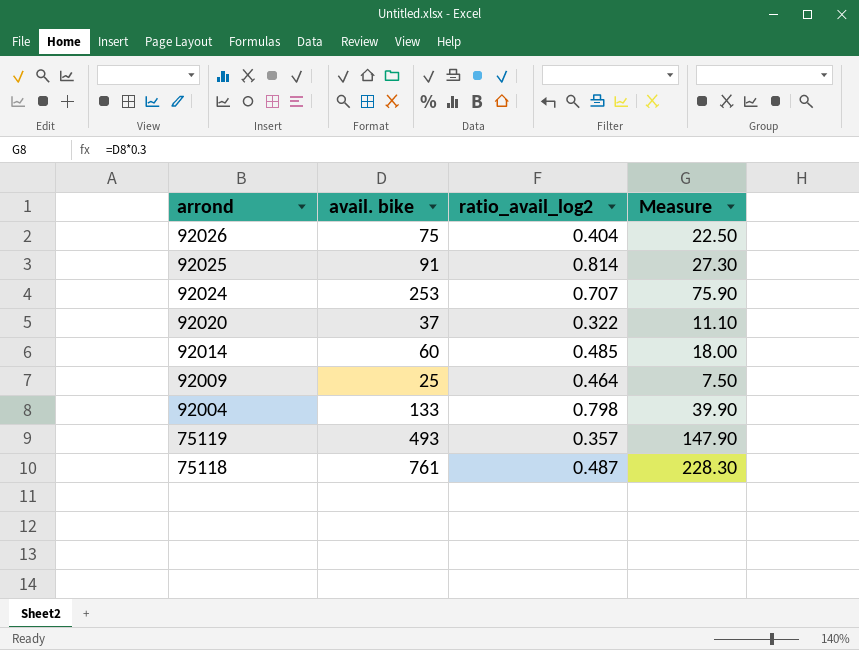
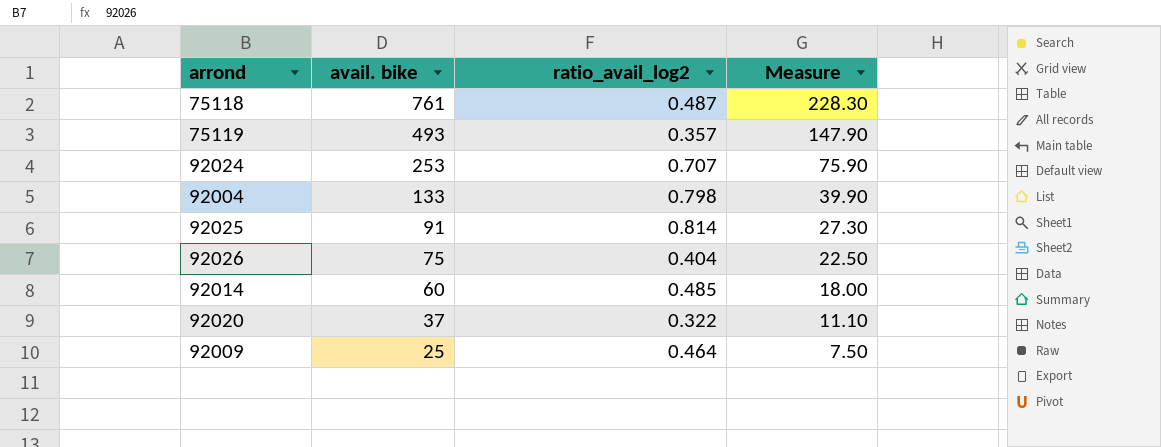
row order: arrond descending -> avail. bike descending

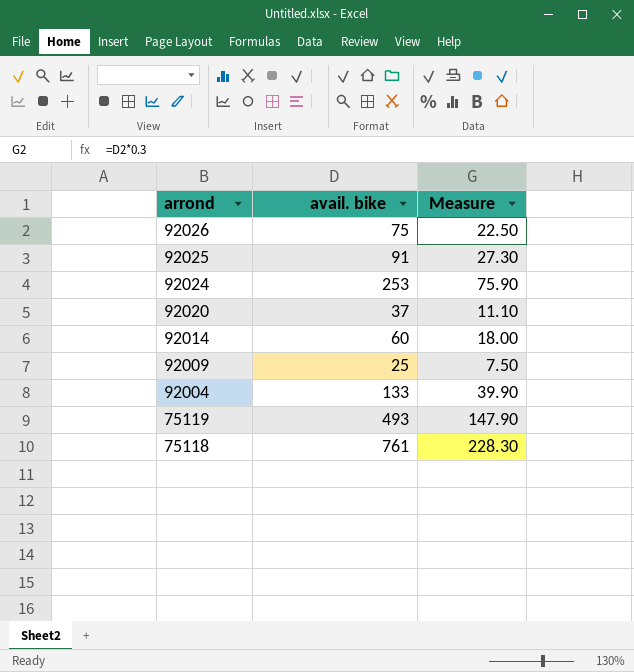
row order: avail. bike descending -> arrond descending
column ratio_avail_log2 | position: 3 -> none

